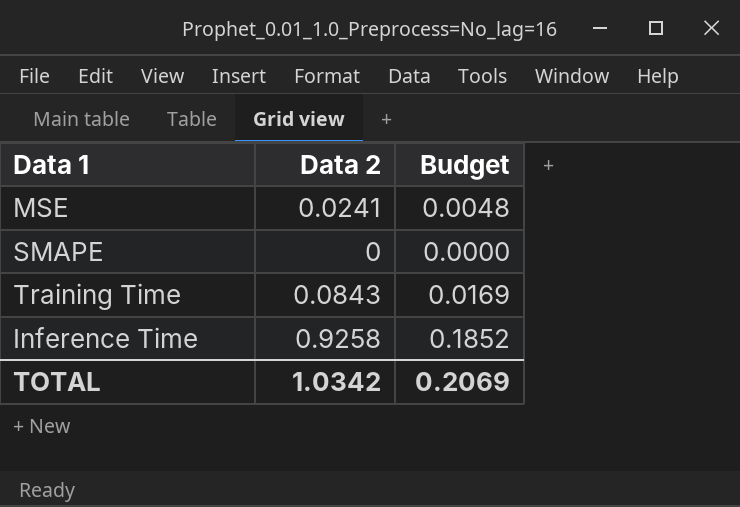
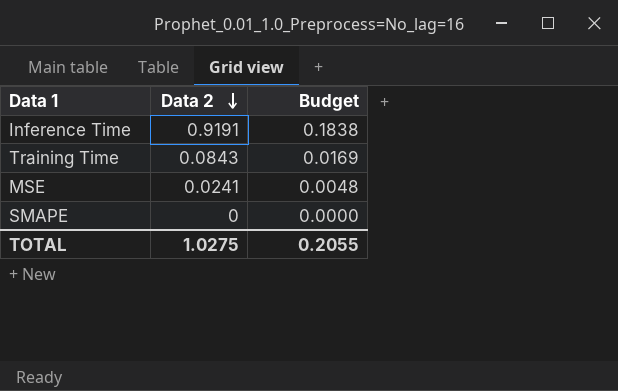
row order: none -> Data 2 descending
Inference Time | Data 2: 0.9258 -> 0.9191
Inference Time | Budget: 0.1852 -> 0.1838
TOTAL | Data 2: 1.0342 -> 1.0275
TOTAL | Budget: 0.2069 -> 0.2055

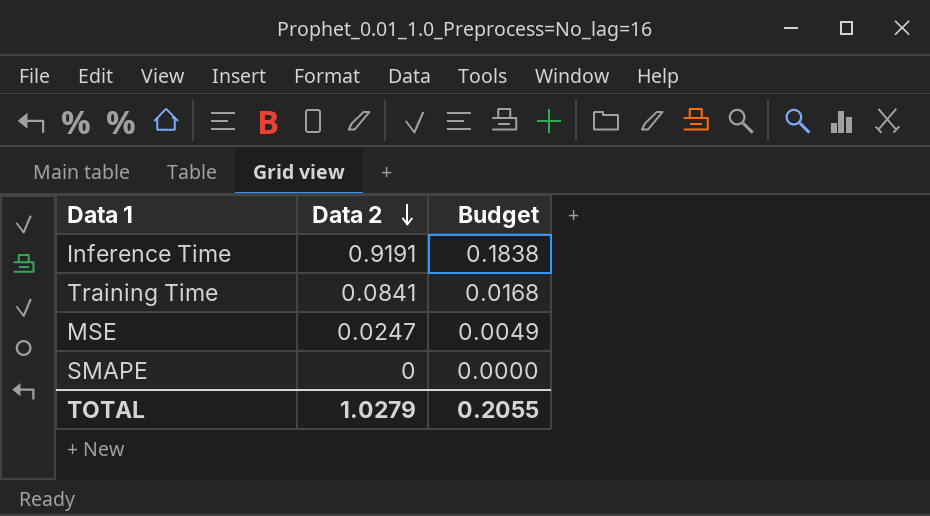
Training Time | Data 2: 0.0843 -> 0.0841
Training Time | Budget: 0.0169 -> 0.0168
MSE | Data 2: 0.0241 -> 0.0247
MSE | Budget: 0.0048 -> 0.0049
TOTAL | Data 2: 1.0275 -> 1.0279

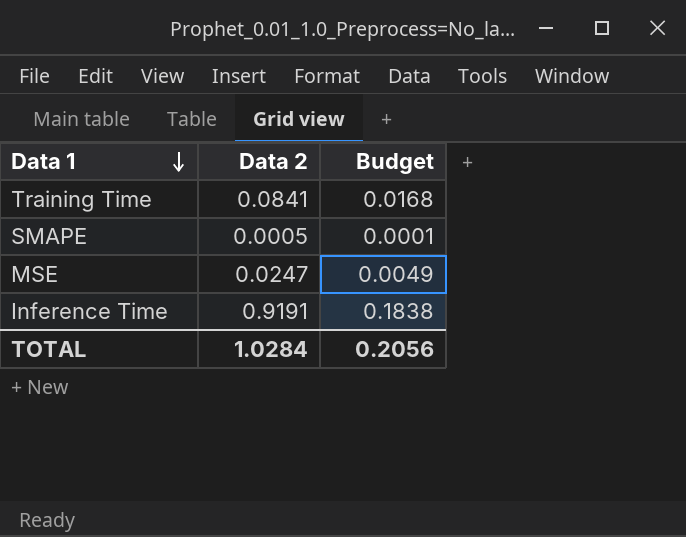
row order: Data 2 descending -> Data 1 descending
SMAPE | Data 2: 0 -> 0.0005
SMAPE | Budget: 0.0000 -> 0.0001
TOTAL | Data 2: 1.0279 -> 1.0284
TOTAL | Budget: 0.2055 -> 0.2056

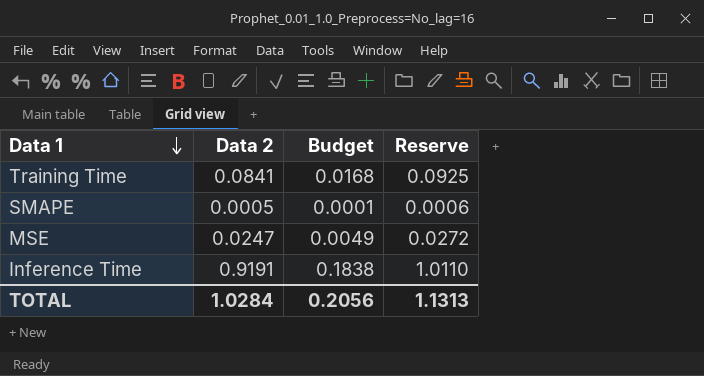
column Reserve | formula: none -> [Data 2] * 1.1

